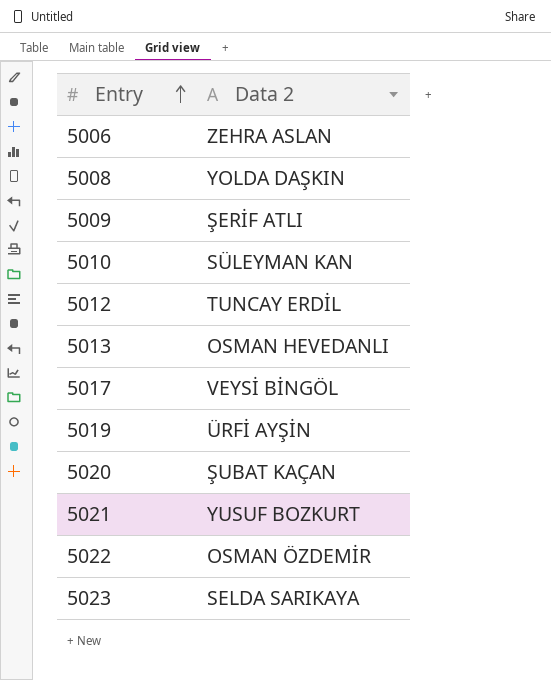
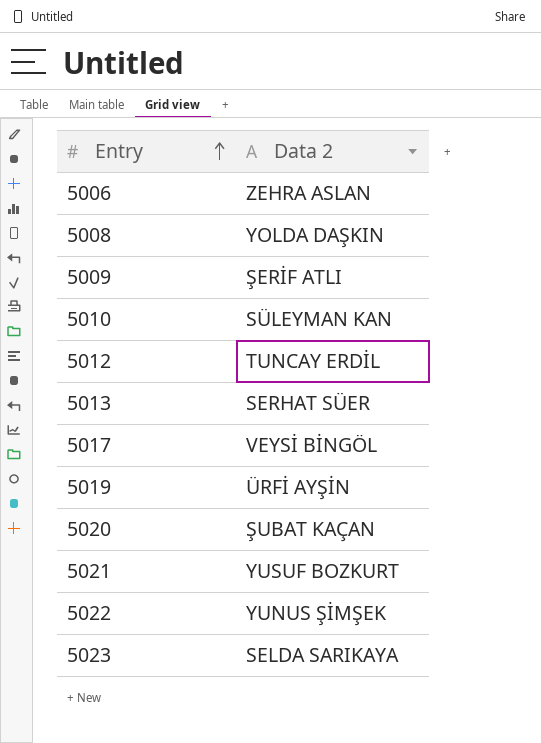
5013 | Data 2: OSMAN HEVEDANLI -> SERHAT SÜER
5022 | Data 2: OSMAN ÖZDEMİR -> YUNUS ŞİMŞEK

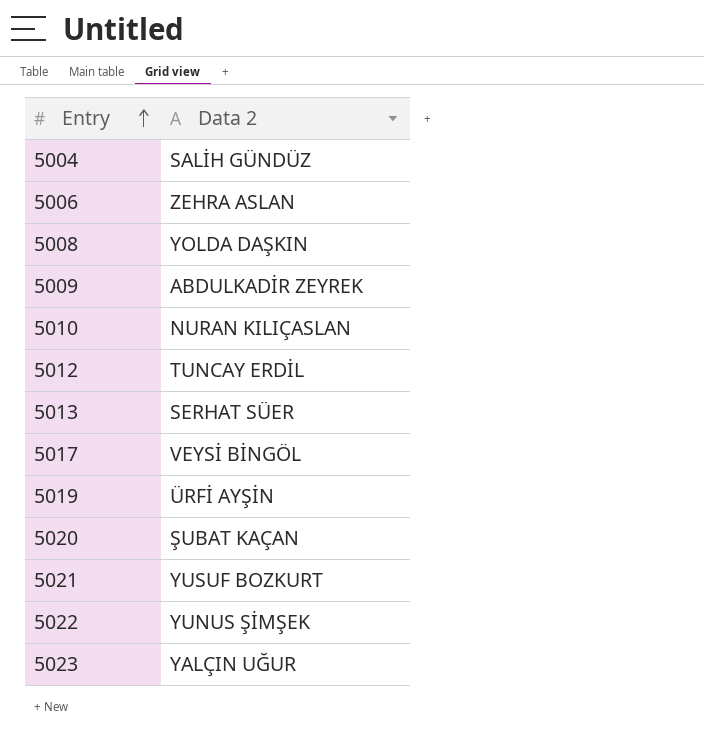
row 5004: none -> SALİH GÜNDÜZ
5009 | Data 2: ŞERİF ATLI -> ABDULKADİR ZEYREK
5010 | Data 2: SÜLEYMAN KAN -> NURAN KILIÇASLAN
5023 | Data 2: SELDA SARIKAYA -> YALÇIN UĞUR

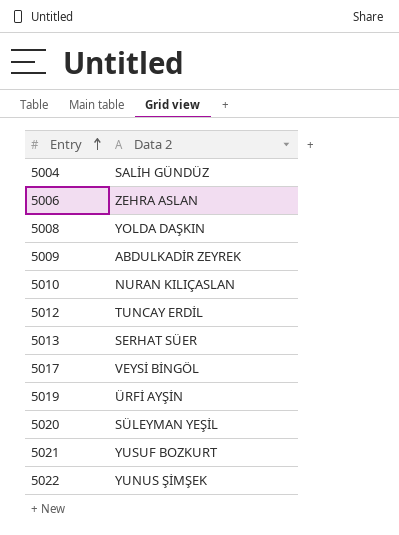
row 5023: YALÇIN UĞUR -> none
5020 | Data 2: ŞUBAT KAÇAN -> SÜLEYMAN YEŞİL

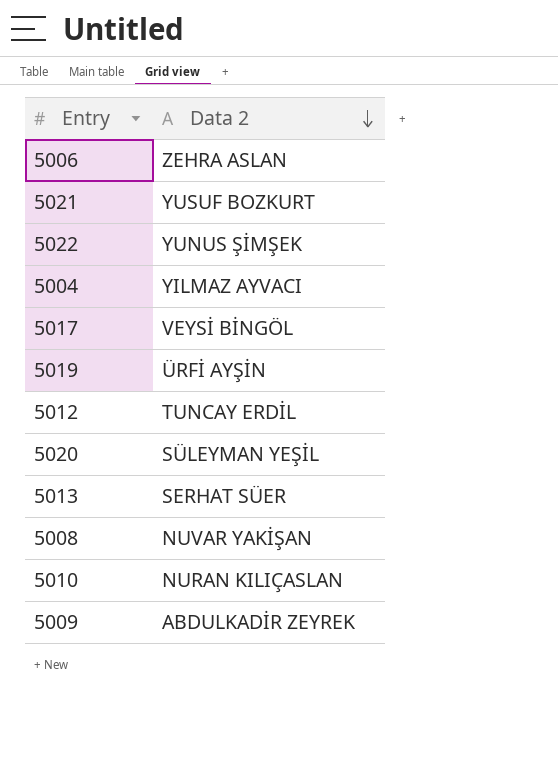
row order: Entry ascending -> Data 2 descending
5004 | Data 2: SALİH GÜNDÜZ -> YILMAZ AYVACI
5008 | Data 2: YOLDA DAŞKIN -> NUVAR YAKİŞAN

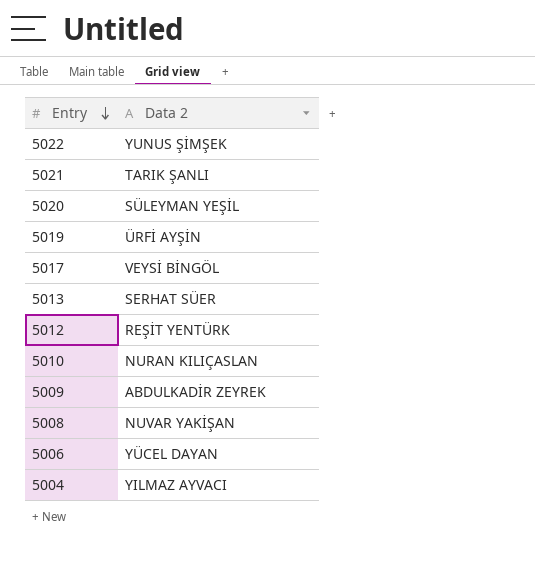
row order: Data 2 descending -> Entry descending
5021 | Data 2: YUSUF BOZKURT -> TARIK ŞANLI
5012 | Data 2: TUNCAY ERDİL -> REŞİT YENTÜRK
5006 | Data 2: ZEHRA ASLAN -> YÜCEL DAYAN

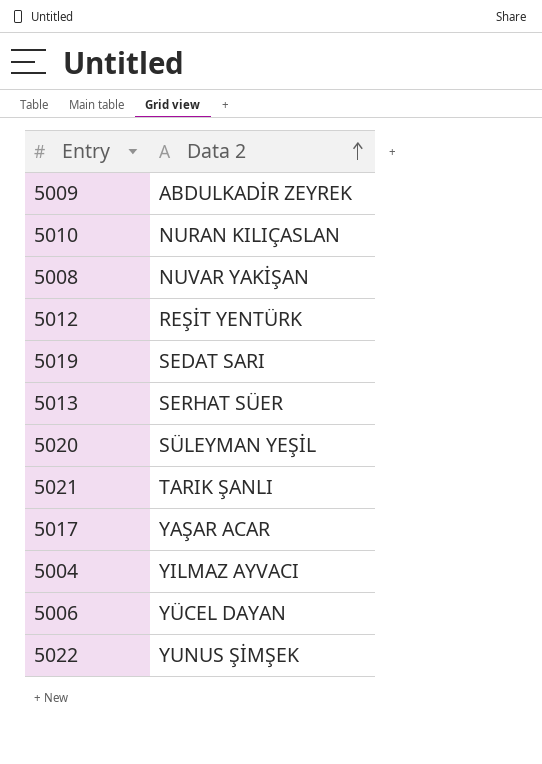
row order: Entry descending -> Data 2 ascending
5019 | Data 2: ÜRFİ AYŞİN -> SEDAT SARI
5017 | Data 2: VEYSİ BİNGÖL -> YAŞAR ACAR

